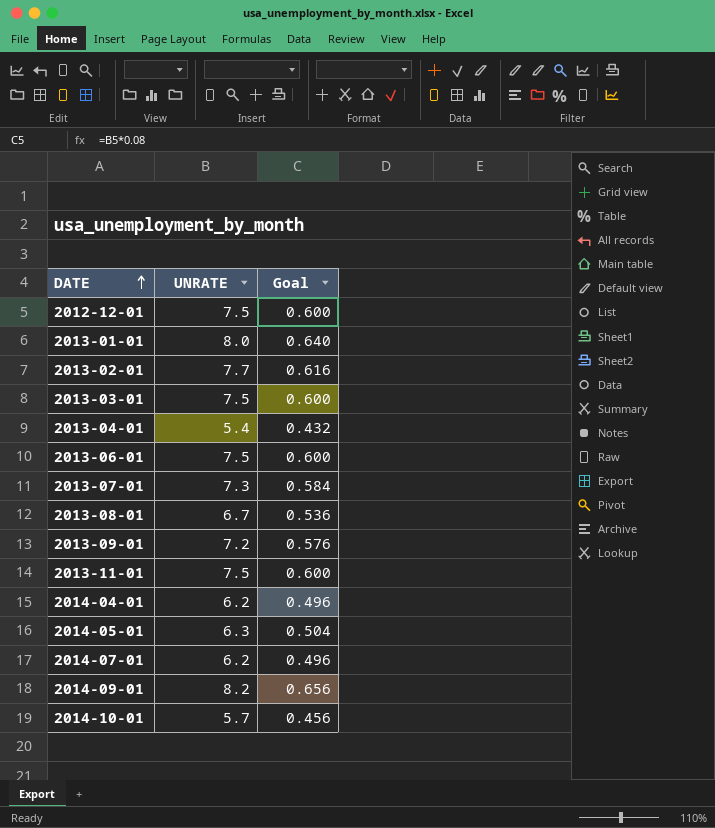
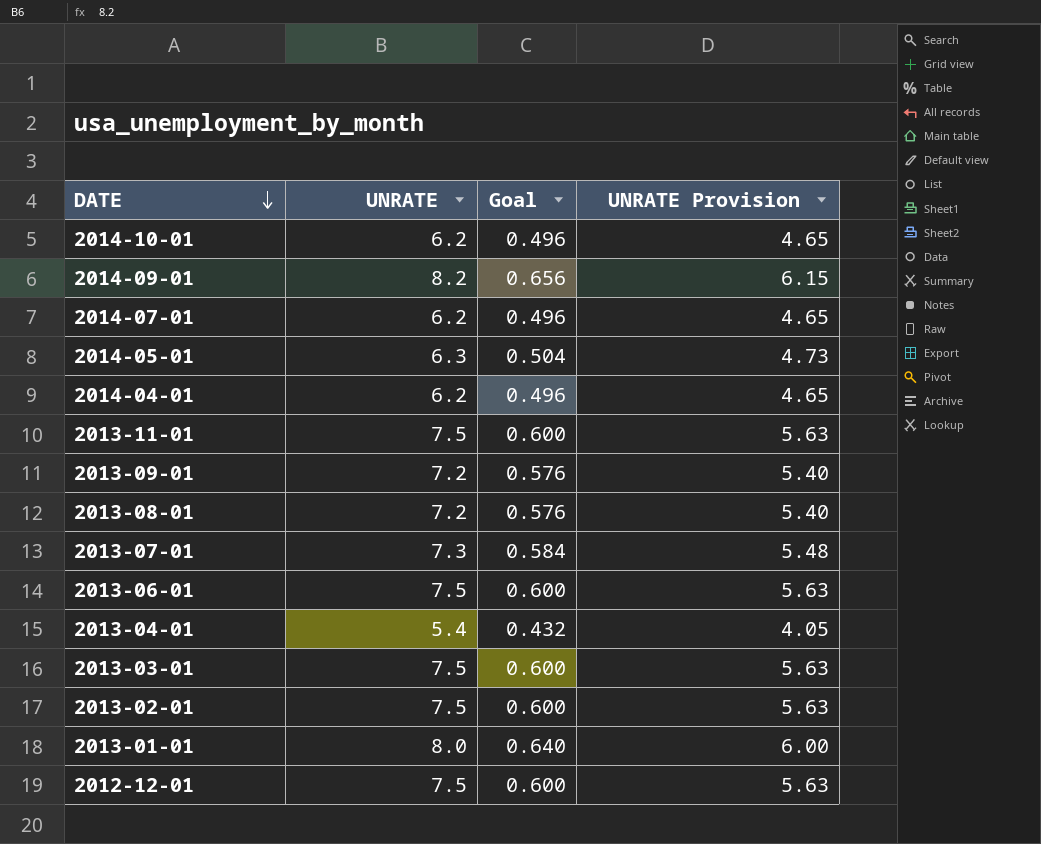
row order: DATE ascending -> DATE descending
column UNRATE Provision | formula: none -> [UNRATE] * 0.75
2014-10-01 | UNRATE: 5.7 -> 6.2
2014-10-01 | Goal: 0.456 -> 0.496
2013-08-01 | UNRATE: 6.7 -> 7.2
2013-08-01 | Goal: 0.536 -> 0.576
2013-02-01 | UNRATE: 7.7 -> 7.5
2013-02-01 | Goal: 0.616 -> 0.600

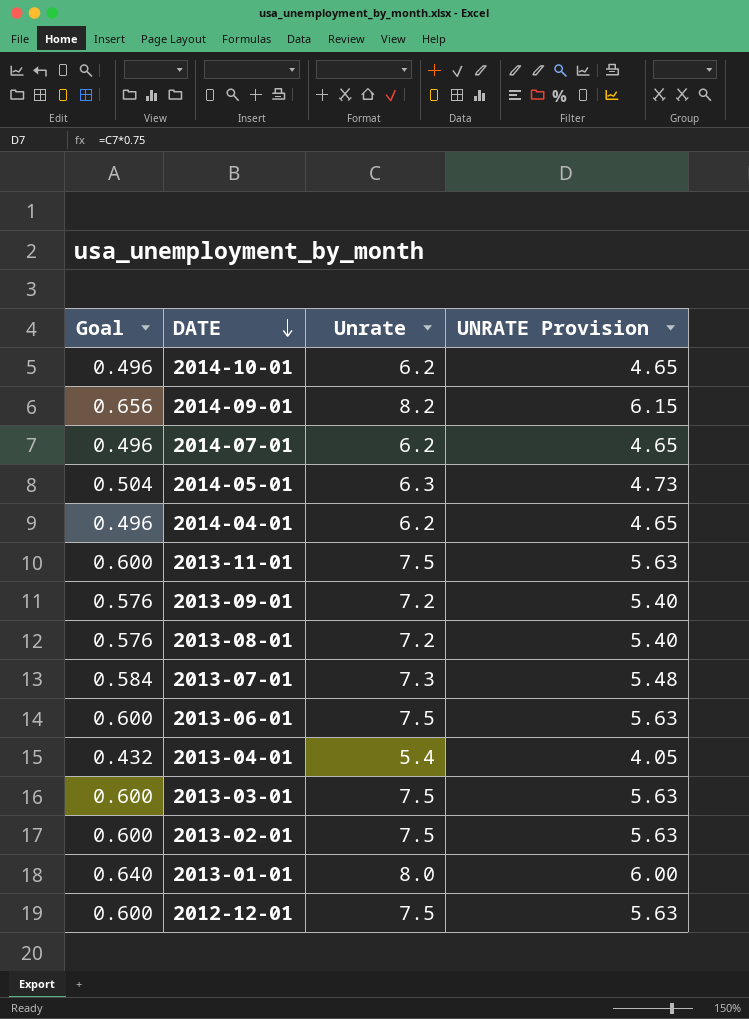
column Goal | position: 3 -> 1
column name: UNRATE -> Unrate

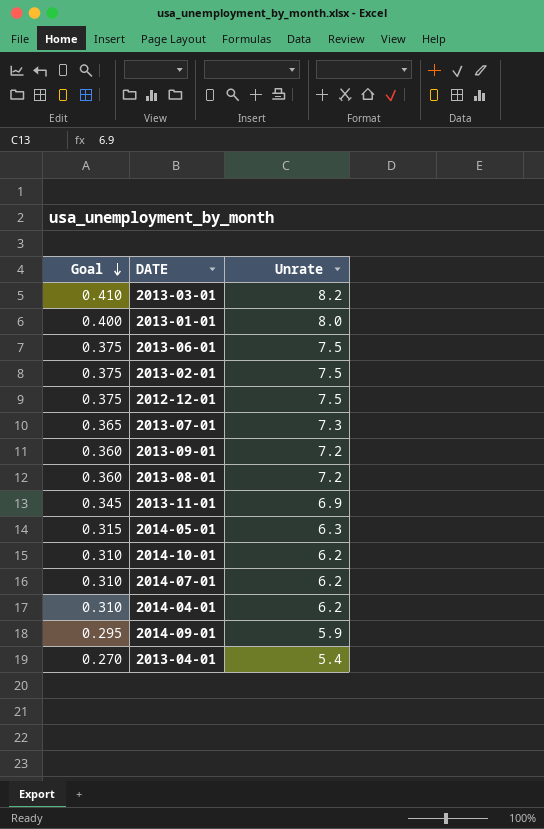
row order: DATE descending -> Goal descending
column UNRATE Provision | formula: [Unrate] * 0.75 -> none
column Goal | formula: [Unrate] * 0.08 -> [Unrate] * 0.05
2013-03-01 | Unrate: 7.5 -> 8.2
2013-11-01 | Unrate: 7.5 -> 6.9
2014-09-01 | Unrate: 8.2 -> 5.9

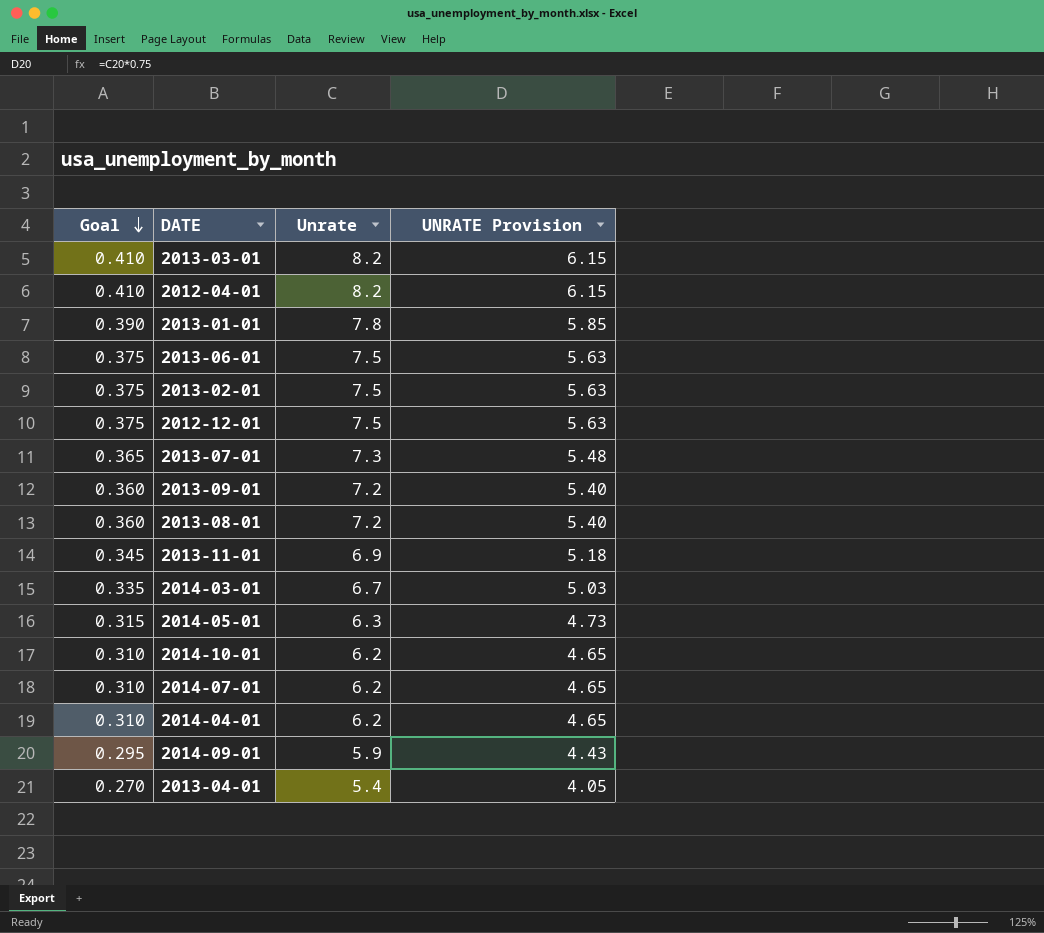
column UNRATE Provision | formula: none -> [Unrate] * 0.75
row 2012-04-01: none -> 0.410 | 8.2 | 6.15
2013-01-01 | Goal: 0.400 -> 0.390
2013-01-01 | Unrate: 8.0 -> 7.8
row 2014-03-01: none -> 0.335 | 6.7 | 5.03

